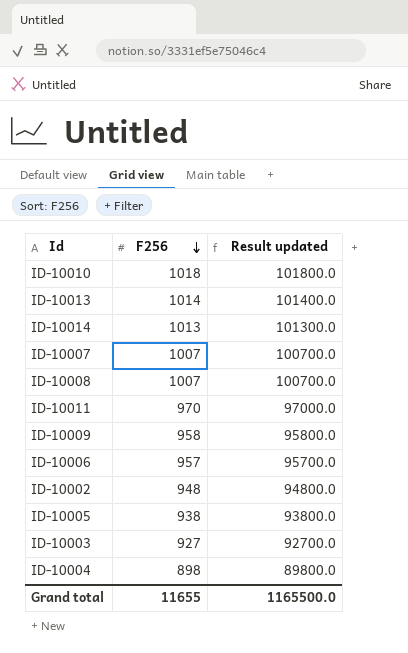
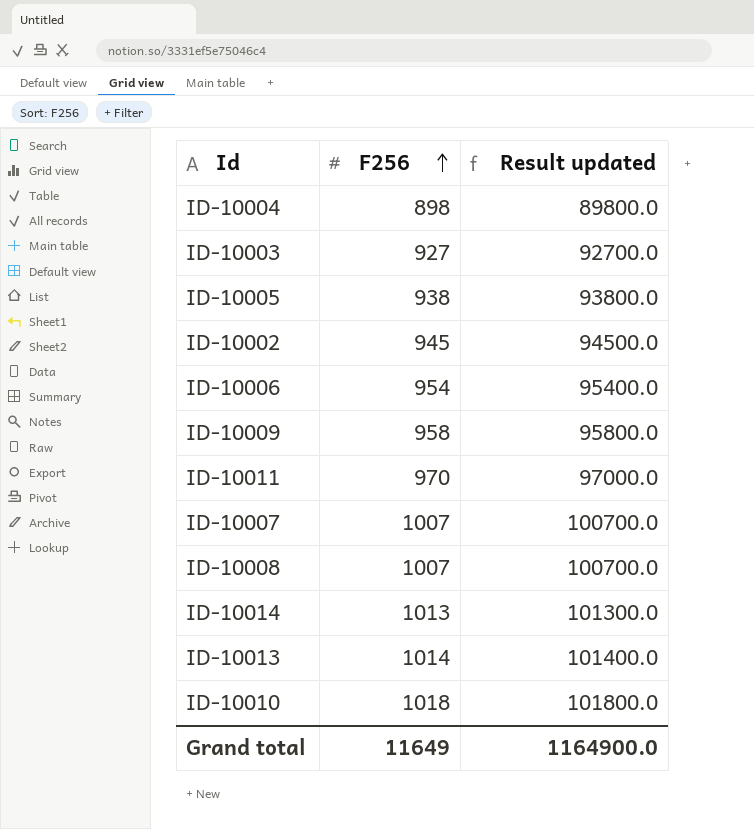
row order: F256 descending -> F256 ascending
ID-10002 | F256: 948 -> 945
ID-10002 | Result updated: 94800.0 -> 94500.0
ID-10006 | F256: 957 -> 954
ID-10006 | Result updated: 95700.0 -> 95400.0
Grand total | F256: 11655 -> 11649
Grand total | Result updated: 1165500.0 -> 1164900.0

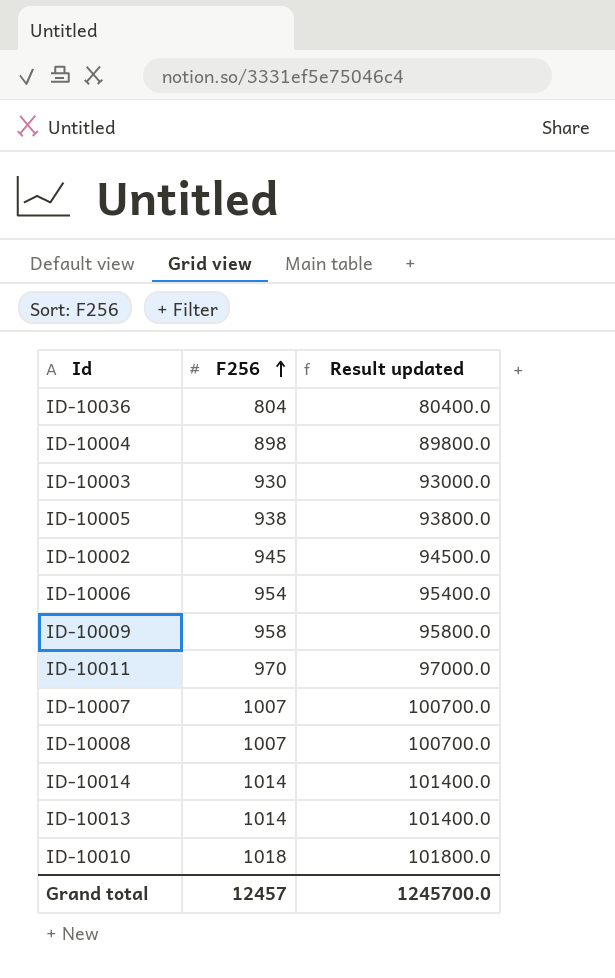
row ID-10036: none -> 804 | 80400.0
ID-10003 | F256: 927 -> 930
ID-10003 | Result updated: 92700.0 -> 93000.0
ID-10014 | F256: 1013 -> 1014
ID-10014 | Result updated: 101300.0 -> 101400.0
Grand total | F256: 11649 -> 12457
Grand total | Result updated: 1164900.0 -> 1245700.0

